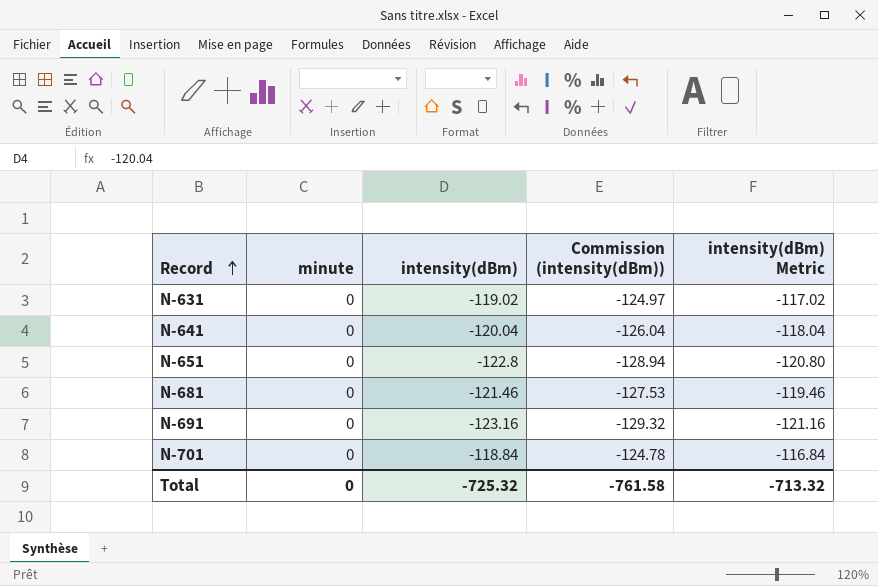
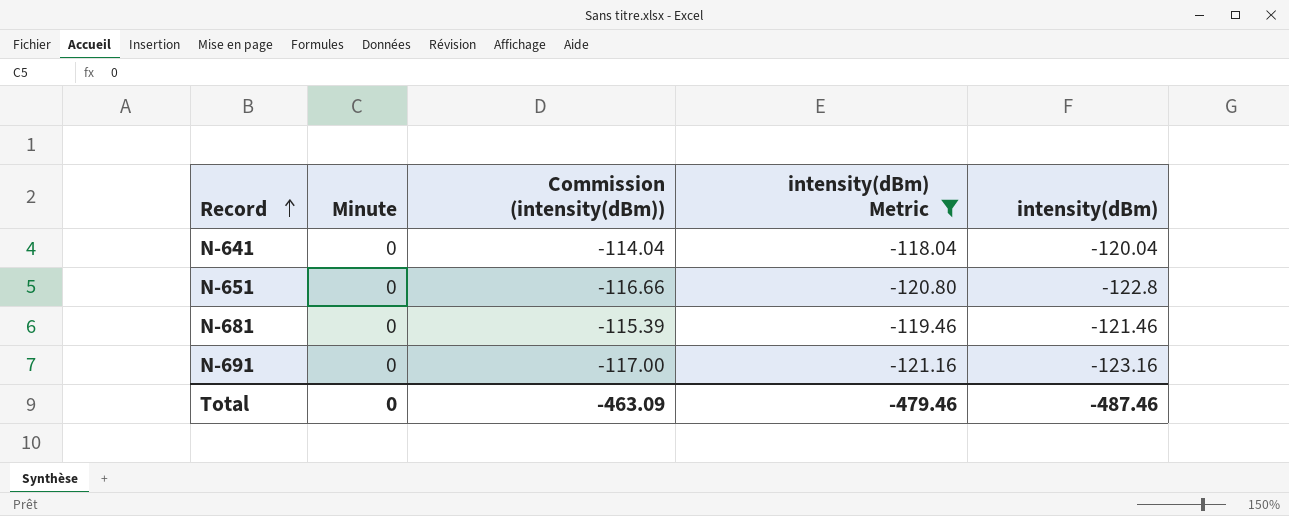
filter: none -> intensity(dBm) Metric <= -118.04
column name: minute -> Minute
column Commission (intensity(dBm)) | formula: [intensity(dBm)] * 1.05 -> [intensity(dBm)] * 0.95
column intensity(dBm) | position: 3 -> 5
Total | Commission (intensity(dBm)): -761.58 -> -463.09
Total | intensity(dBm) Metric: -713.32 -> -479.46
Total | intensity(dBm): -725.32 -> -487.46

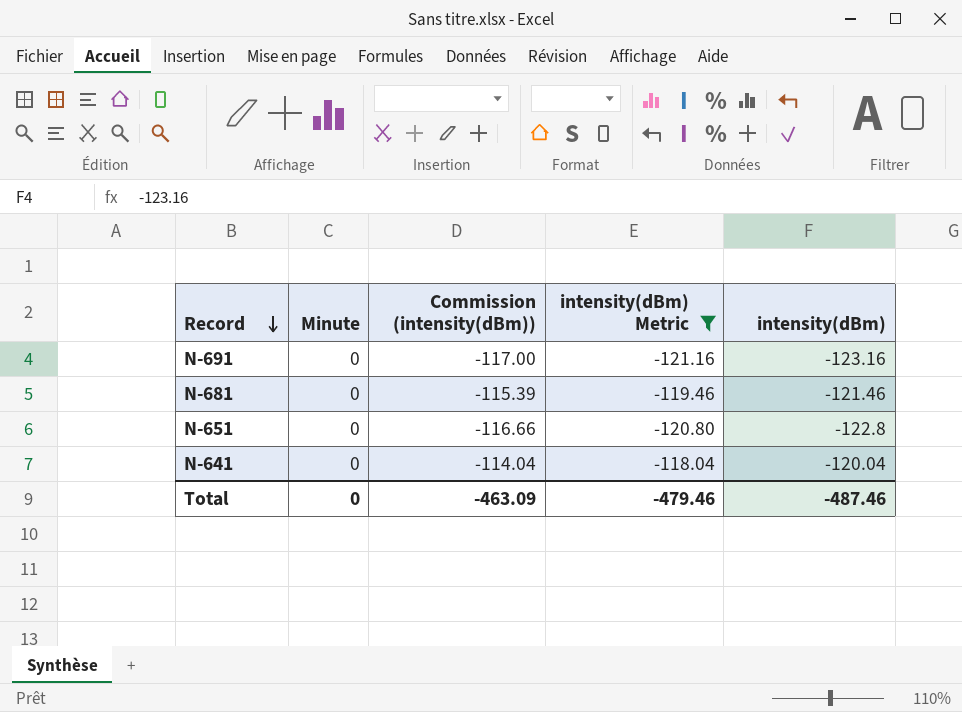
row order: Record ascending -> Record descending

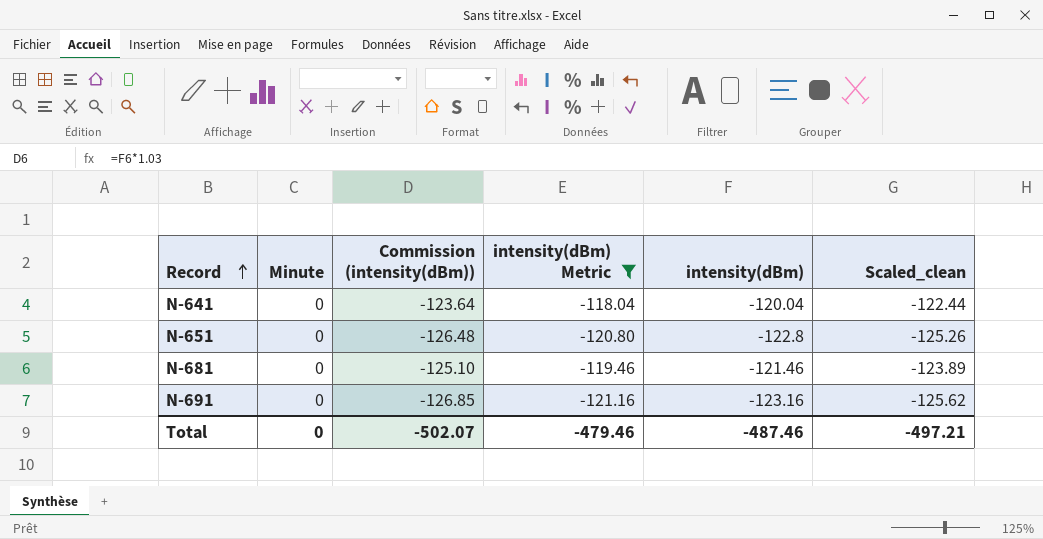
row order: Record descending -> Record ascending
column Commission (intensity(dBm)) | formula: [intensity(dBm)] * 0.95 -> [intensity(dBm)] * 1.03
column Scaled_clean | formula: none -> [intensity(dBm)] * 1.02
Total | Commission (intensity(dBm)): -463.09 -> -502.07

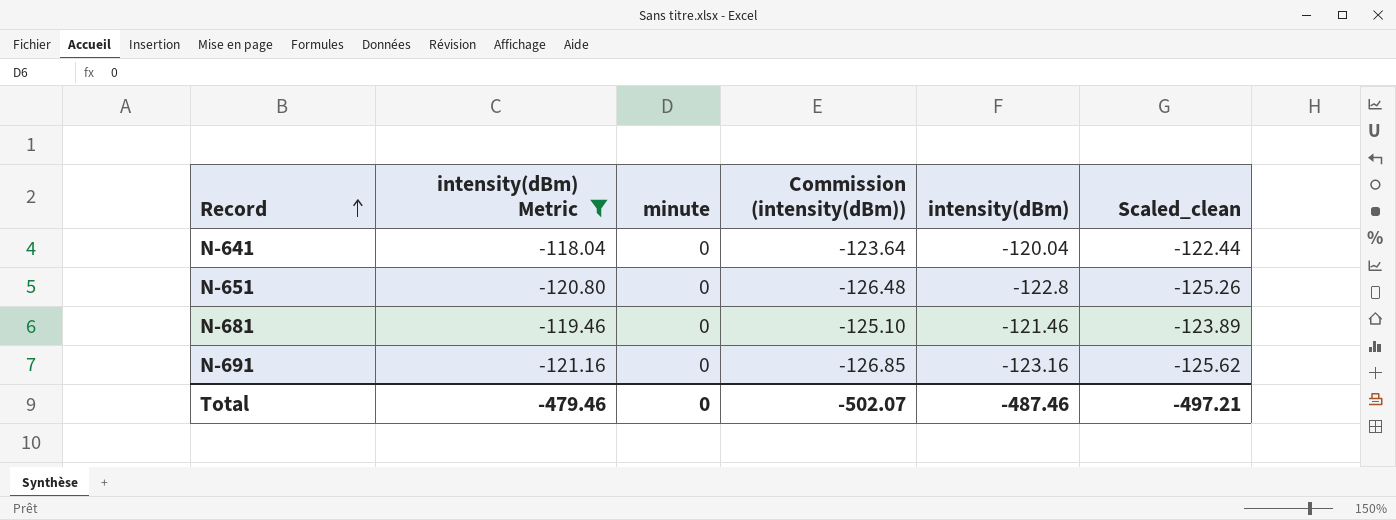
column intensity(dBm) Metric | position: 4 -> 2
column name: Minute -> minute

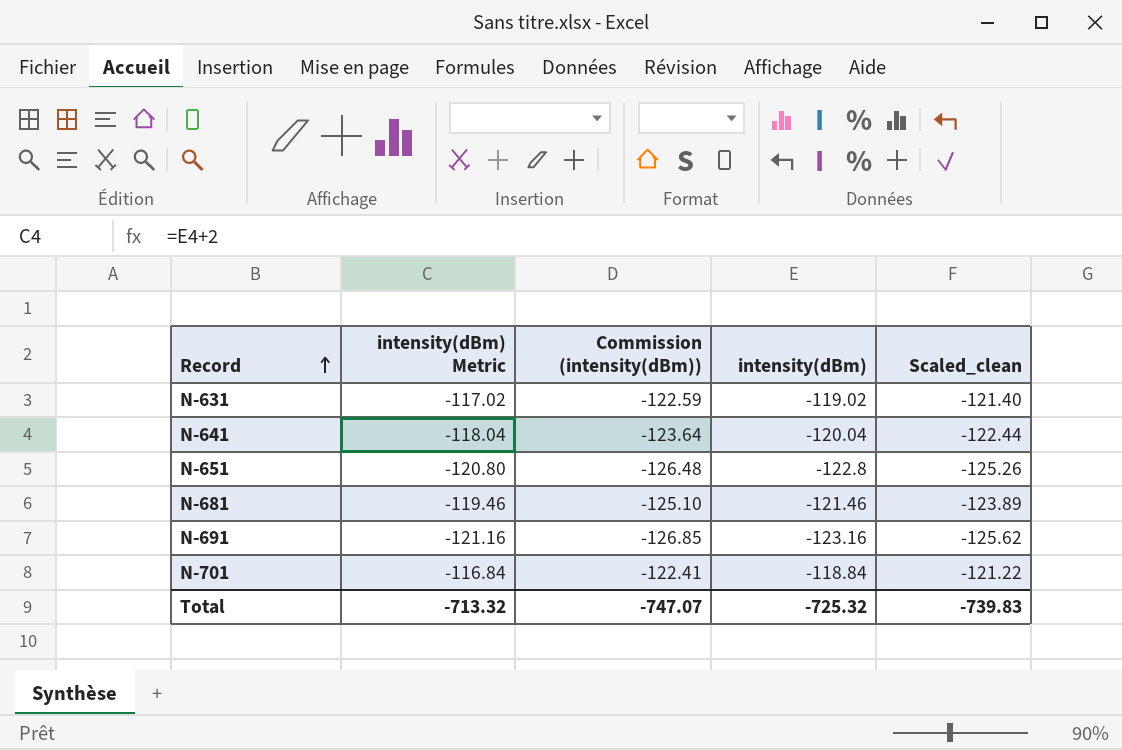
filter: intensity(dBm) Metric <= -118.04 -> none
column minute | position: 3 -> none
Total | intensity(dBm) Metric: -479.46 -> -713.32
Total | Commission (intensity(dBm)): -502.07 -> -747.07
Total | intensity(dBm): -487.46 -> -725.32
Total | Scaled_clean: -497.21 -> -739.83

